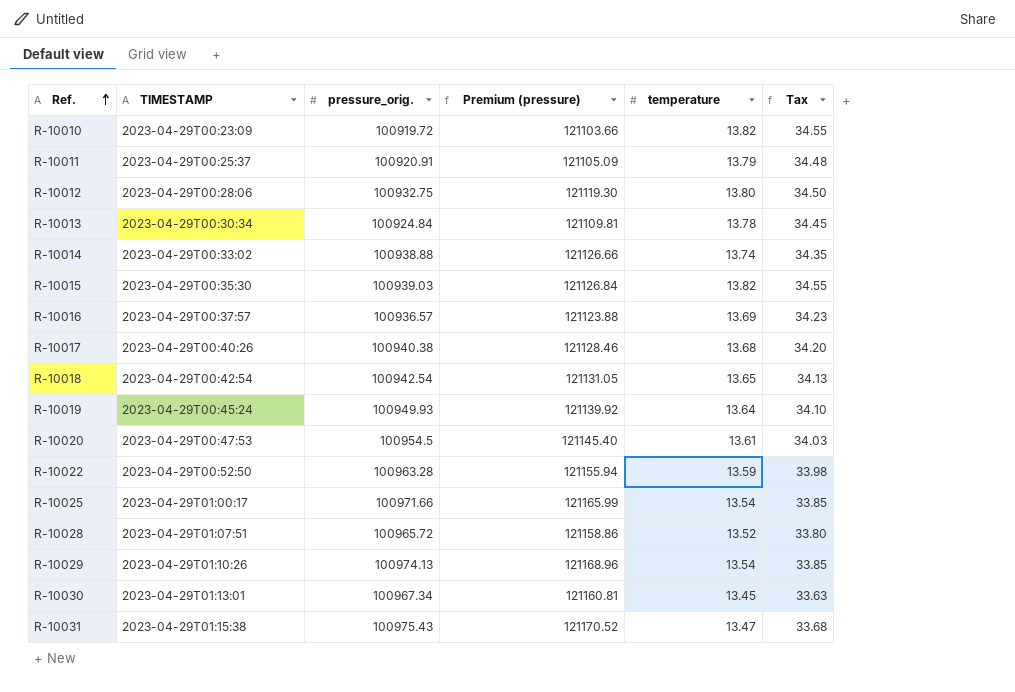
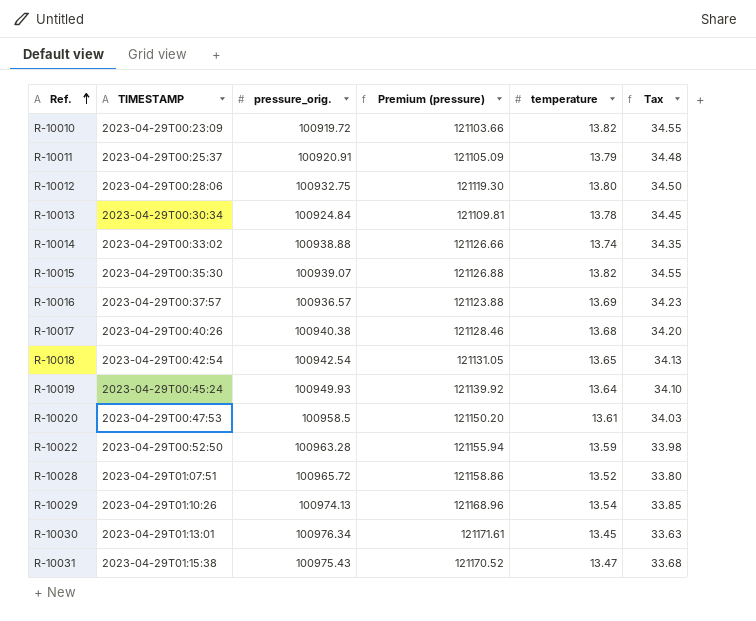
row R-10025: 2023-04-29T01:00:17 | 100971.66 | 121165.99 | 13.54 | 33.85 -> none
R-10015 | pressure_orig.: 100939.03 -> 100939.07
R-10015 | Premium (pressure): 121126.84 -> 121126.88
R-10020 | pressure_orig.: 100954.5 -> 100958.5
R-10020 | Premium (pressure): 121145.40 -> 121150.20
R-10030 | pressure_orig.: 100967.34 -> 100976.34
R-10030 | Premium (pressure): 121160.81 -> 121171.61

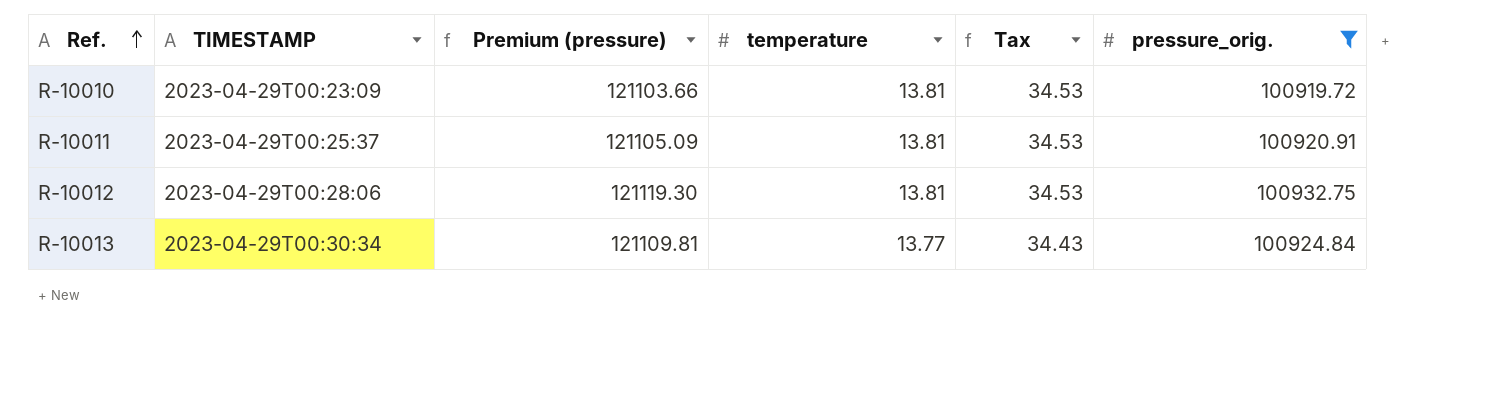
filter: none -> pressure_orig. <= 100932.75
column pressure_orig. | position: 3 -> 6
R-10010 | temperature: 13.82 -> 13.81
R-10010 | Tax: 34.55 -> 34.53
R-10011 | temperature: 13.79 -> 13.81
R-10011 | Tax: 34.48 -> 34.53
R-10012 | temperature: 13.80 -> 13.81
R-10012 | Tax: 34.50 -> 34.53
R-10013 | temperature: 13.78 -> 13.77
R-10013 | Tax: 34.45 -> 34.43

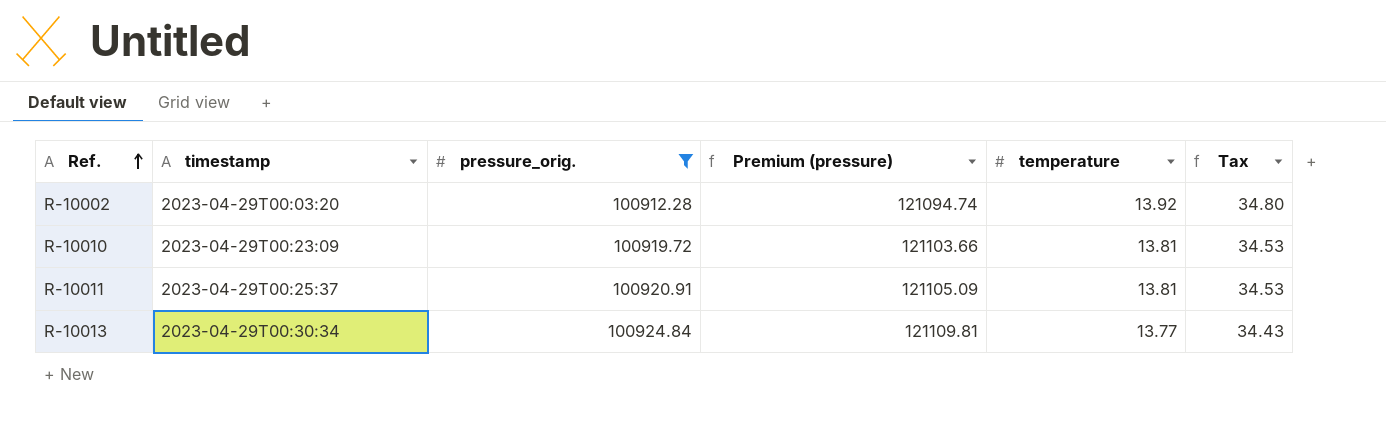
column name: TIMESTAMP -> timestamp
column pressure_orig. | position: 6 -> 3
row R-10012: 2023-04-29T00:28:06 | 121119.30 | 13.81 | 34.53 | 100932.75 -> none
row R-10002: none -> 2023-04-29T00:03:20 | 100912.28 | 121094.74 | 13.92 | 34.80

